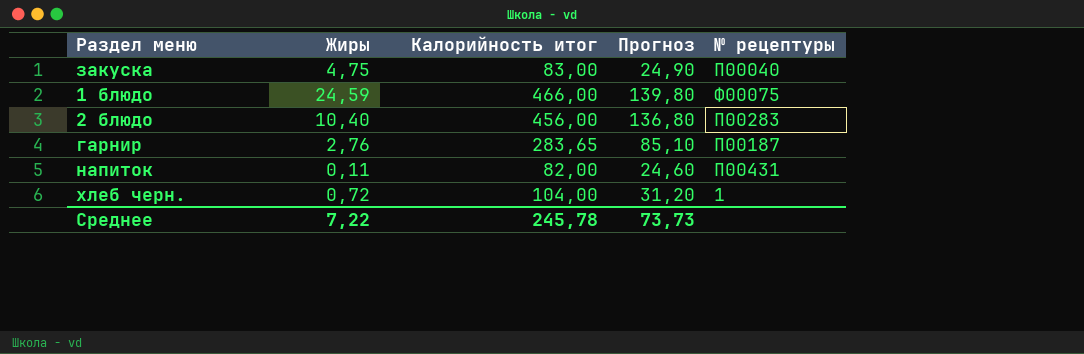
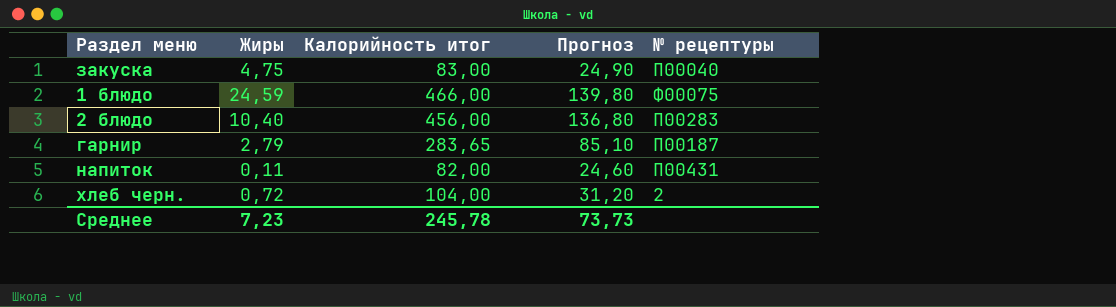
гарнир | Жиры: 2,76 -> 2,79
хлеб черн. | № рецептуры: 1 -> 2
Среднее | Жиры: 7,22 -> 7,23

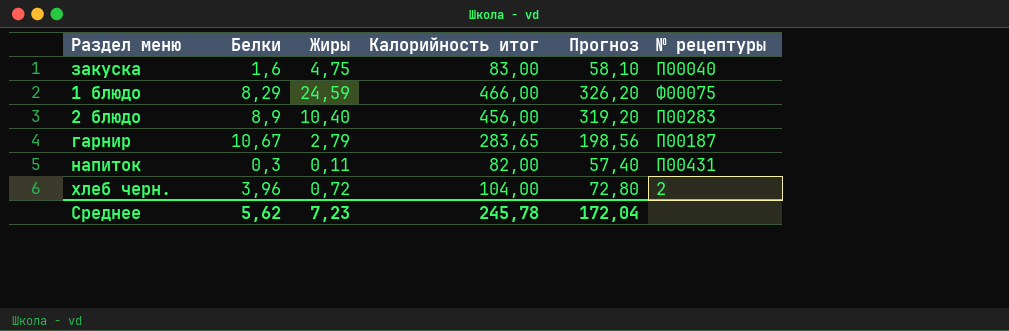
column Белки | position: none -> 2
column Прогноз | formula: [Калорийность итог] * 0,3 -> [Калорийность итог] * 0,7
Среднее | Прогноз: 73,73 -> 172,04

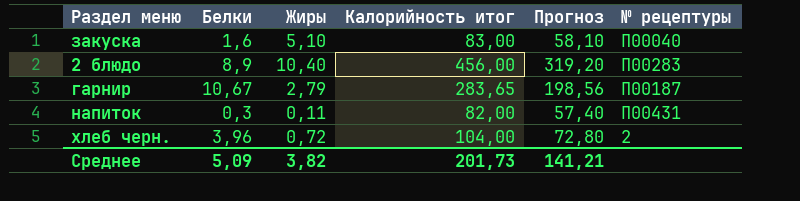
row 1 блюдо: 8,29 | 24,59 | 466,00 | 326,20 | Ф00075 -> none
закуска | Жиры: 4,75 -> 5,10
Среднее | Белки: 5,62 -> 5,09
Среднее | Жиры: 7,23 -> 3,82
Среднее | Калорийность итог: 245,78 -> 201,73
Среднее | Прогноз: 172,04 -> 141,21

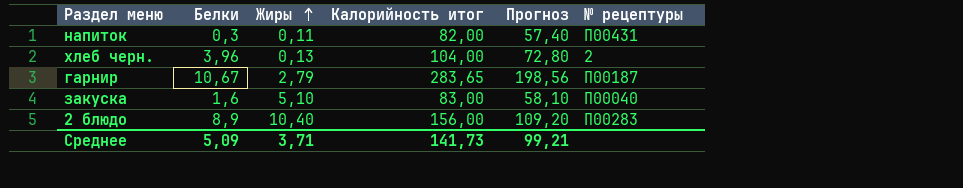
row order: none -> Жиры ascending
хлеб черн. | Жиры: 0,72 -> 0,13
2 блюдо | Калорийность итог: 456,00 -> 156,00
2 блюдо | Прогноз: 319,20 -> 109,20
Среднее | Жиры: 3,82 -> 3,71
Среднее | Калорийность итог: 201,73 -> 141,73
Среднее | Прогноз: 141,21 -> 99,21

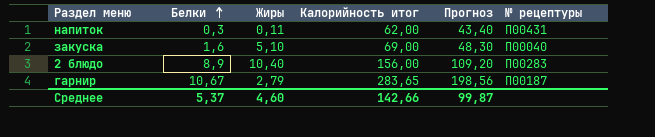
row order: Жиры ascending -> Белки ascending
row хлеб черн.: 3,96 | 0,13 | 104,00 | 72,80 | 2 -> none
напиток | Калорийность итог: 82,00 -> 62,00
напиток | Прогноз: 57,40 -> 43,40
закуска | Калорийность итог: 83,00 -> 69,00
закуска | Прогноз: 58,10 -> 48,30
Среднее | Белки: 5,09 -> 5,37
Среднее | Жиры: 3,71 -> 4,60
Среднее | Калорийность итог: 141,73 -> 142,66
Среднее | Прогноз: 99,21 -> 99,87

